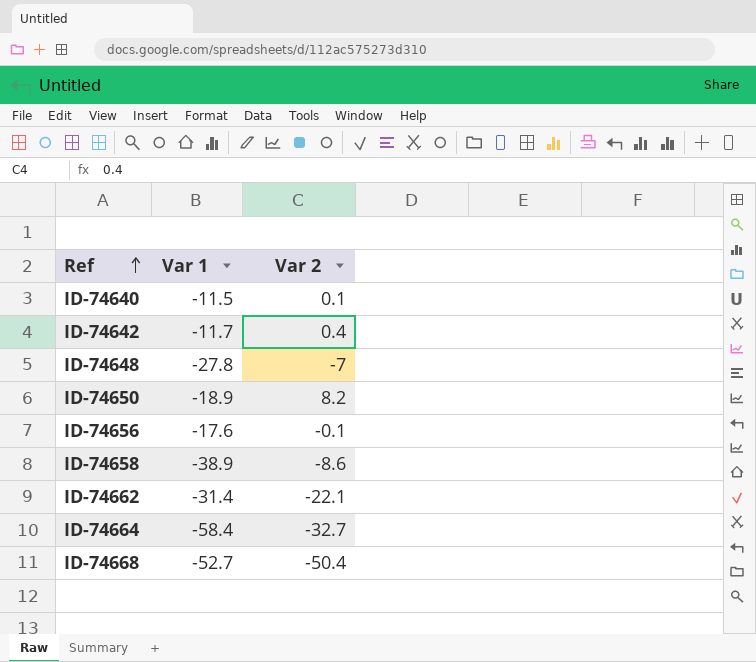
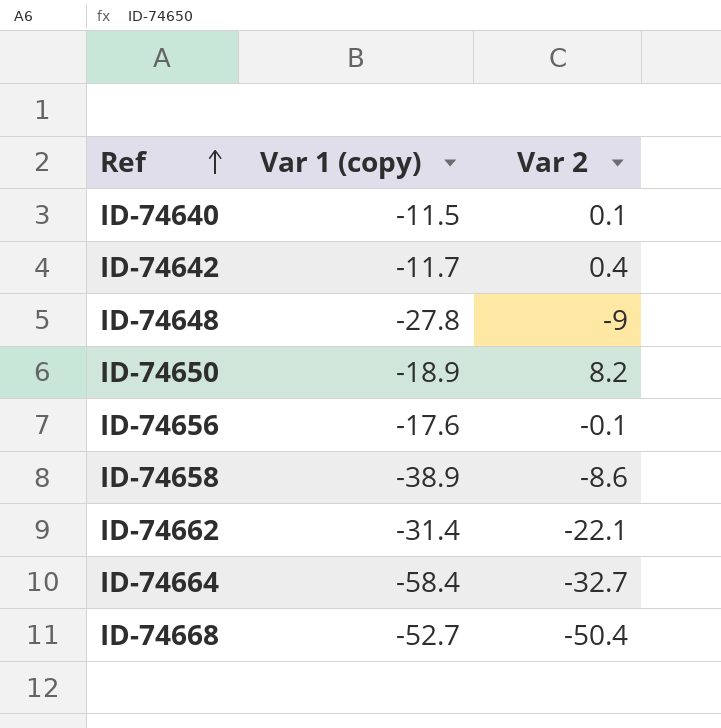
column name: Var 1 -> Var 1 (copy)
ID-74648 | Var 2: -7 -> -9

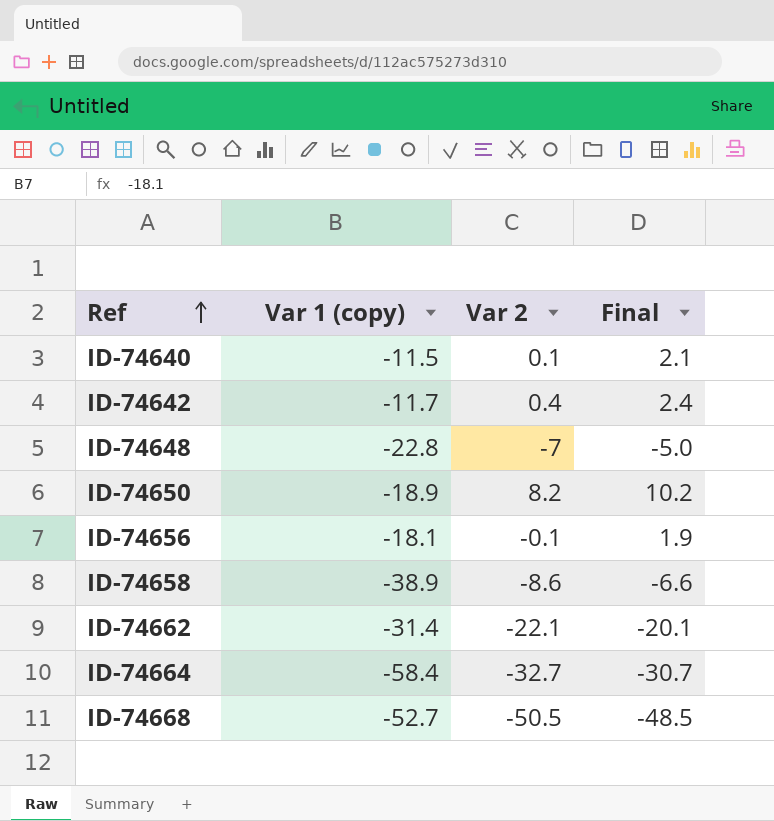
column Final | formula: none -> [Var 2] + 2
ID-74648 | Var 1 (copy): -27.8 -> -22.8
ID-74648 | Var 2: -9 -> -7
ID-74656 | Var 1 (copy): -17.6 -> -18.1
ID-74668 | Var 2: -50.4 -> -50.5

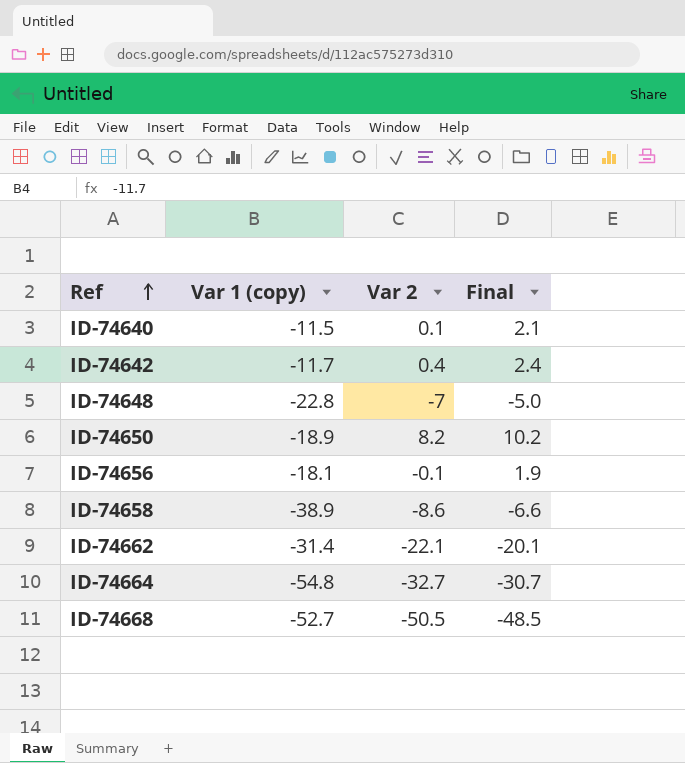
ID-74664 | Var 1 (copy): -58.4 -> -54.8

